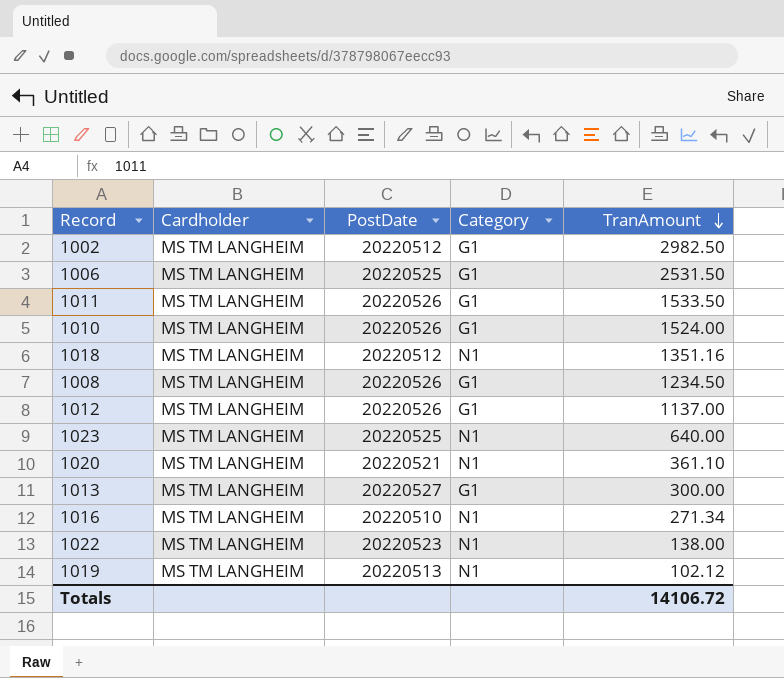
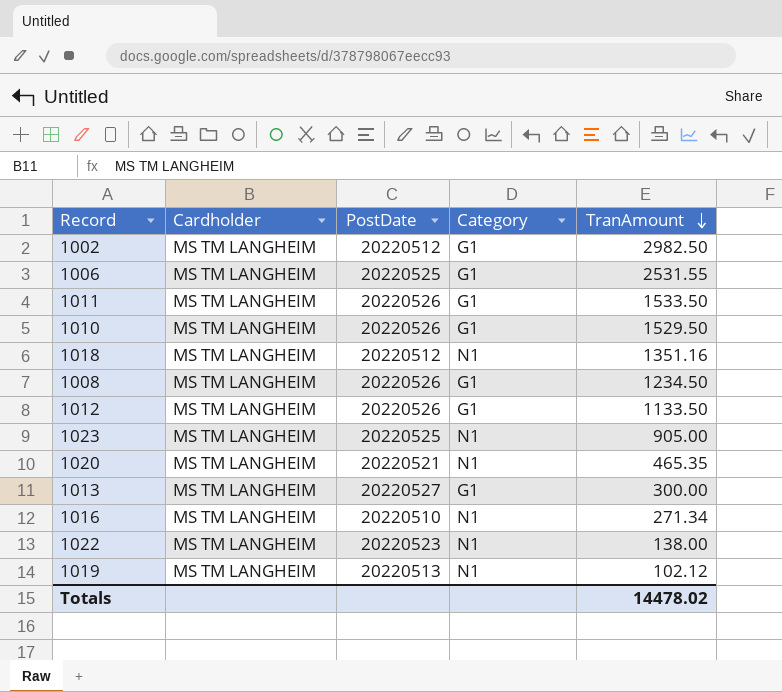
1006 | TranAmount: 2531.50 -> 2531.55
1010 | TranAmount: 1524.00 -> 1529.50
1012 | TranAmount: 1137.00 -> 1133.50
1023 | TranAmount: 640.00 -> 905.00
1020 | TranAmount: 361.10 -> 465.35
Totals | TranAmount: 14106.72 -> 14478.02

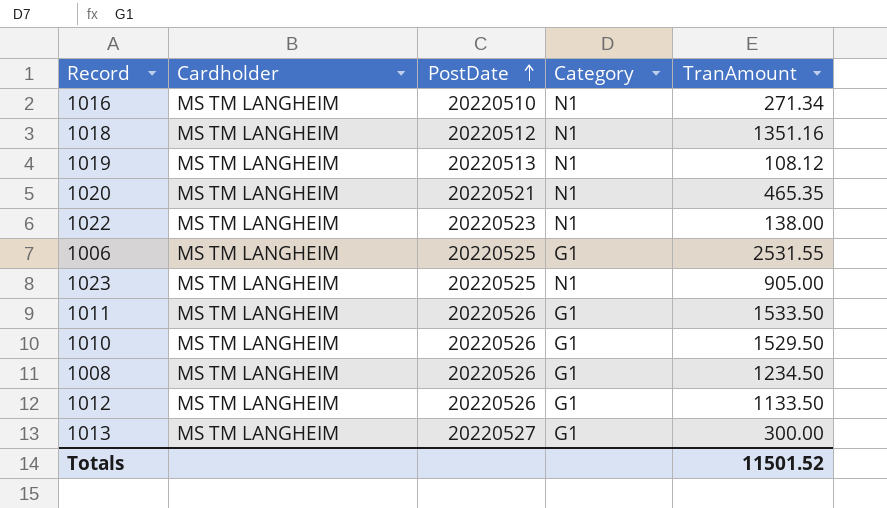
row order: TranAmount descending -> PostDate ascending
row 1002: MS TM LANGHEIM | 20220512 | G1 | 2982.50 -> none
1019 | TranAmount: 102.12 -> 108.12
Totals | TranAmount: 14478.02 -> 11501.52

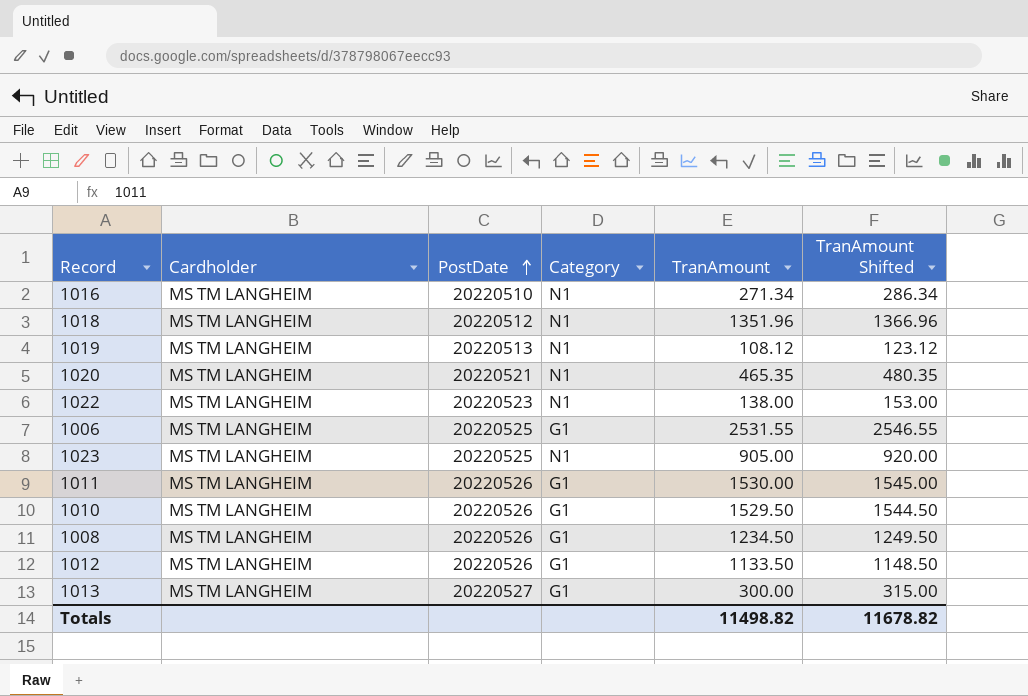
column TranAmount Shifted | formula: none -> [TranAmount] + 15
1018 | TranAmount: 1351.16 -> 1351.96
1011 | TranAmount: 1533.50 -> 1530.00
Totals | TranAmount: 11501.52 -> 11498.82

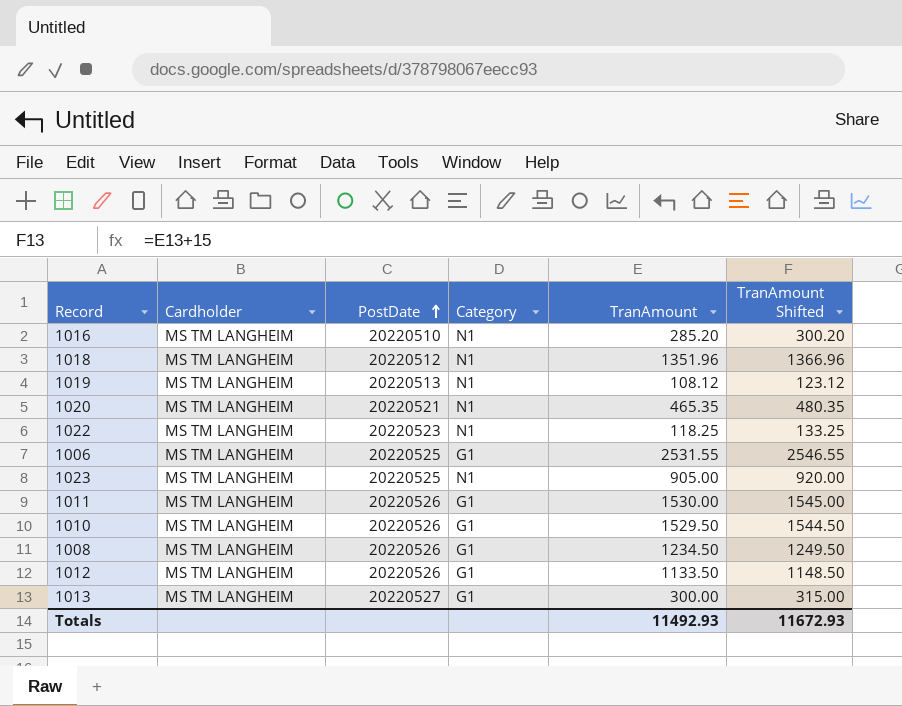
1016 | TranAmount: 271.34 -> 285.20
1016 | TranAmount Shifted: 286.34 -> 300.20
1022 | TranAmount: 138.00 -> 118.25
1022 | TranAmount Shifted: 153.00 -> 133.25
Totals | TranAmount: 11498.82 -> 11492.93
Totals | TranAmount Shifted: 11678.82 -> 11672.93

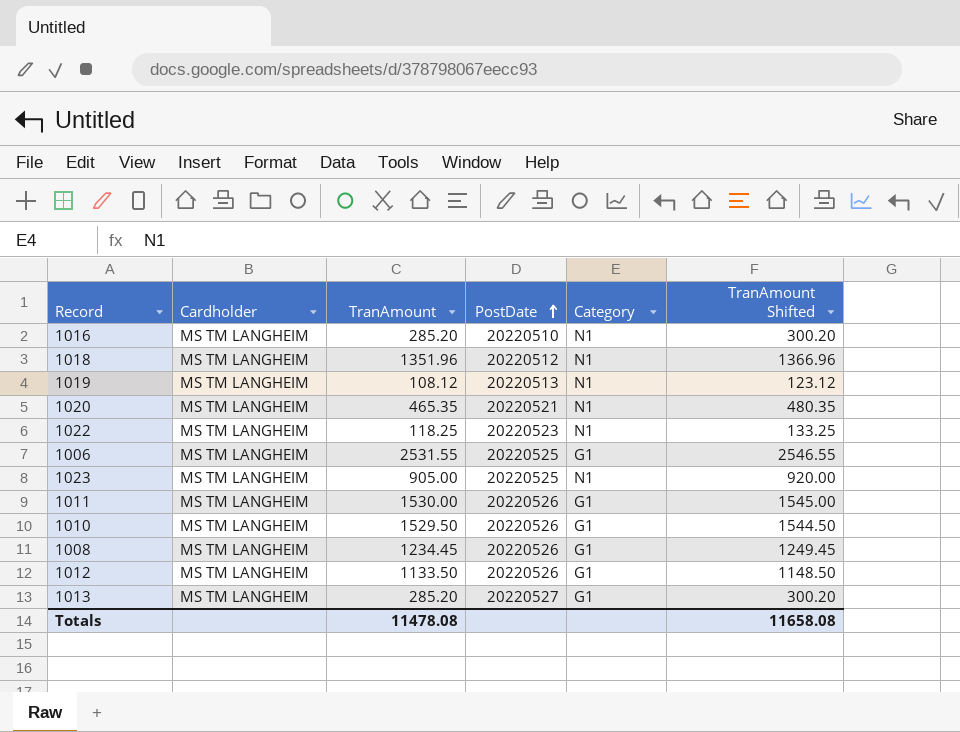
column TranAmount | position: 5 -> 3
1008 | TranAmount: 1234.50 -> 1234.45
1008 | TranAmount Shifted: 1249.50 -> 1249.45
1013 | TranAmount: 300.00 -> 285.20
1013 | TranAmount Shifted: 315.00 -> 300.20
Totals | TranAmount: 11492.93 -> 11478.08
Totals | TranAmount Shifted: 11672.93 -> 11658.08

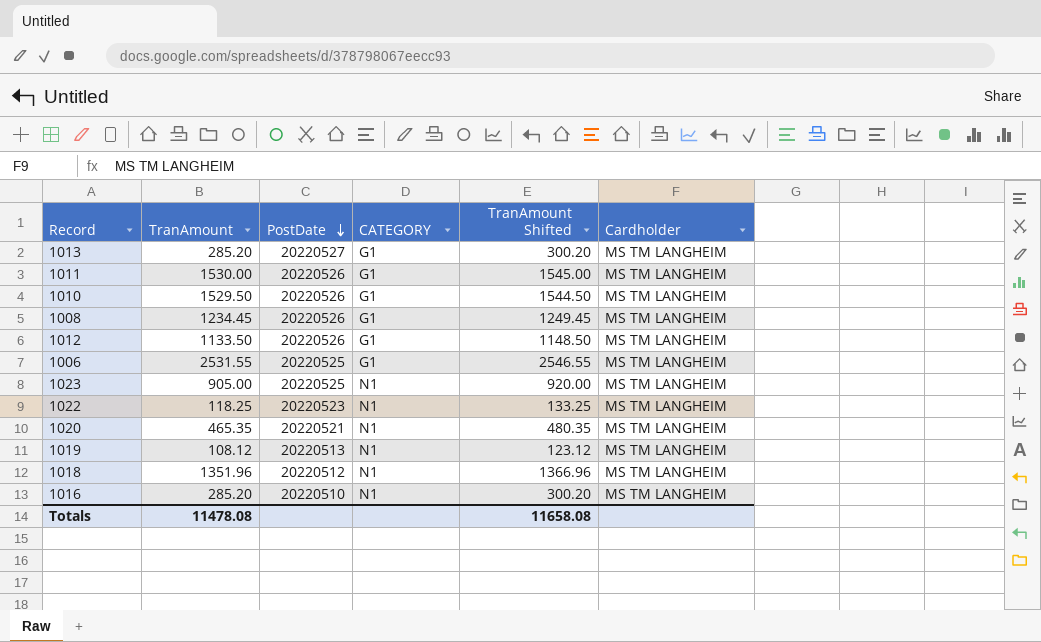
row order: PostDate ascending -> PostDate descending
column name: Category -> CATEGORY
column Cardholder | position: 2 -> 6

